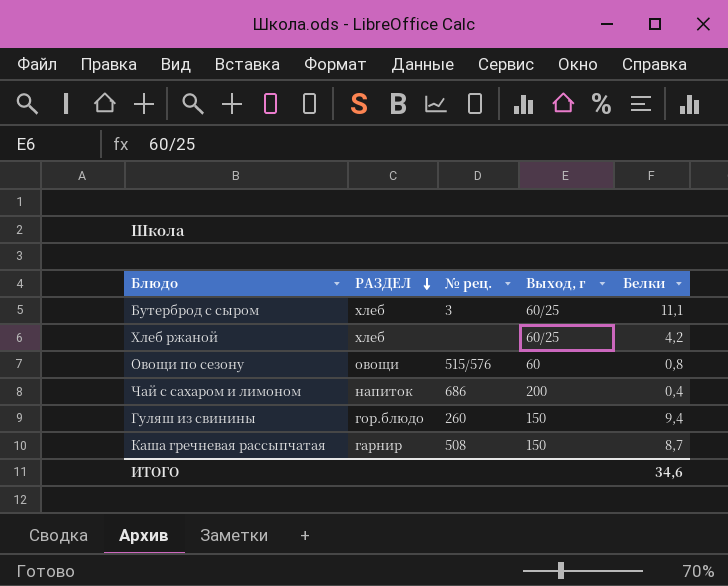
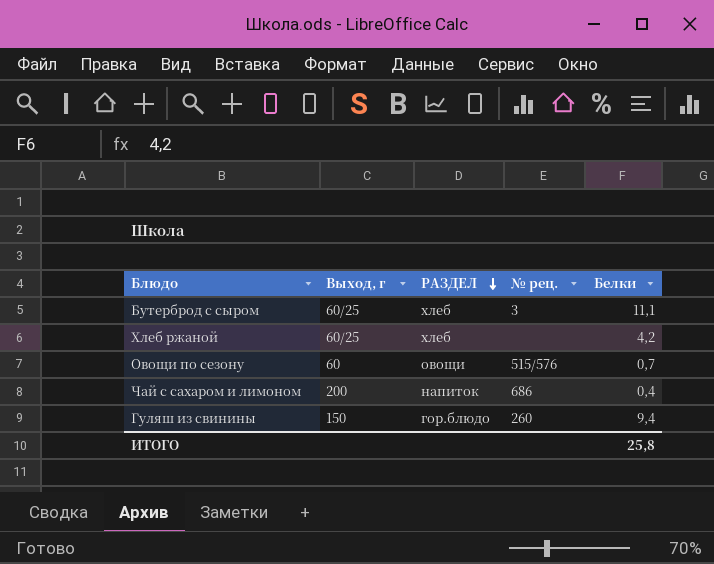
column Выход, г | position: 4 -> 2
row Каша гречневая рассыпчатая: гарнир | 508 | 150 | 8,7 -> none
Овощи по сезону | Белки: 0,8 -> 0,7
ИТОГО | Белки: 34,6 -> 25,8

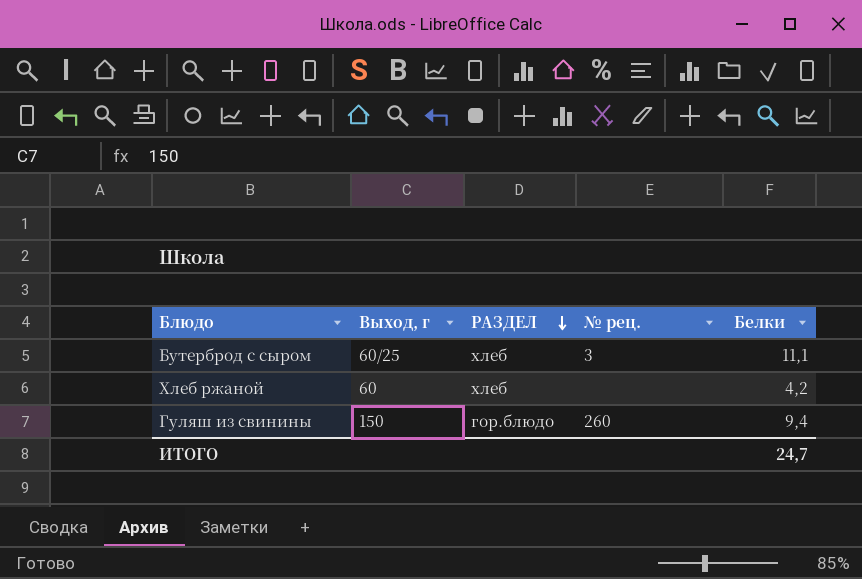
row Овощи по сезону: 60 | овощи | 515/576 | 0,7 -> none
row Чай с сахаром и лимоном: 200 | напиток | 686 | 0,4 -> none
Хлеб ржаной | Выход, г: 60/25 -> 60
ИТОГО | Белки: 25,8 -> 24,7

